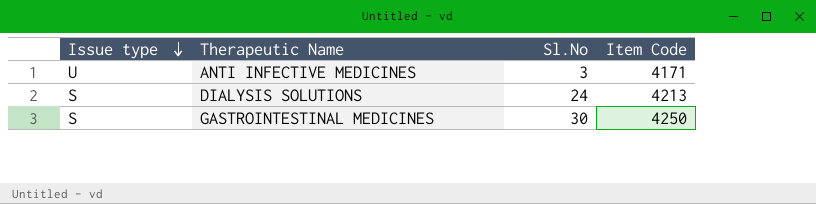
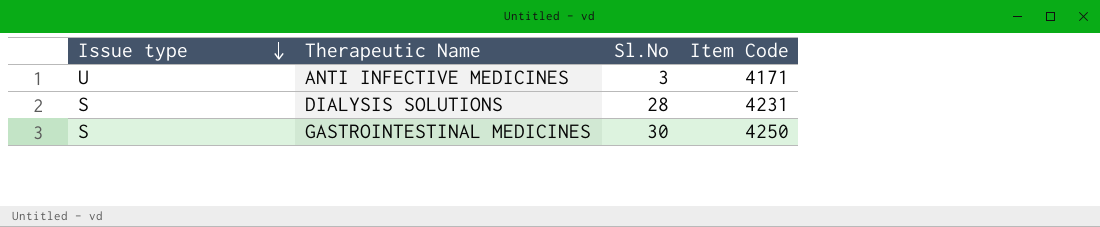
DIALYSIS SOLUTIONS | Sl.No: 24 -> 28
DIALYSIS SOLUTIONS | Item Code: 4213 -> 4231

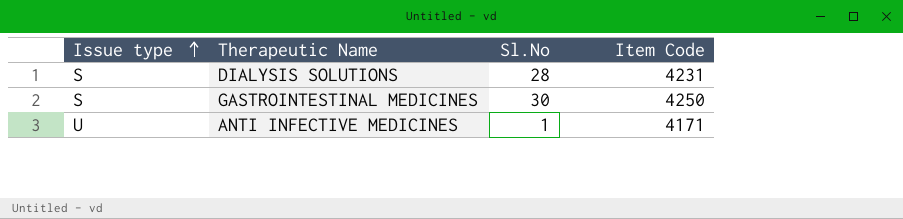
row order: Issue type descending -> Issue type ascending
ANTI INFECTIVE MEDICINES | Sl.No: 3 -> 1

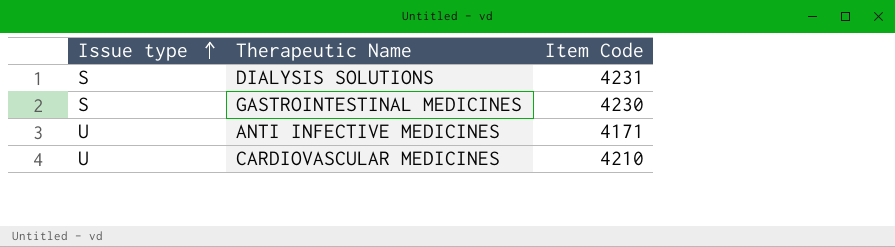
column Sl.No | position: 3 -> none
GASTROINTESTINAL MEDICINES | Item Code: 4250 -> 4230
row CARDIOVASCULAR MEDICINES: none -> U | 4210

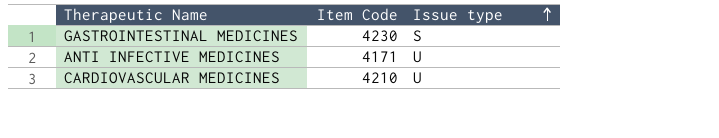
column Issue type | position: 1 -> 3
row DIALYSIS SOLUTIONS: S | 4231 -> none

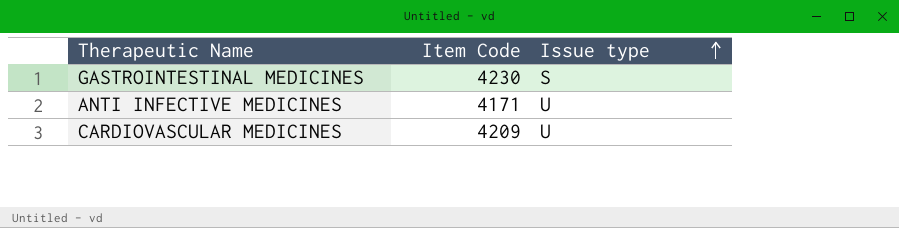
CARDIOVASCULAR MEDICINES | Item Code: 4210 -> 4209

